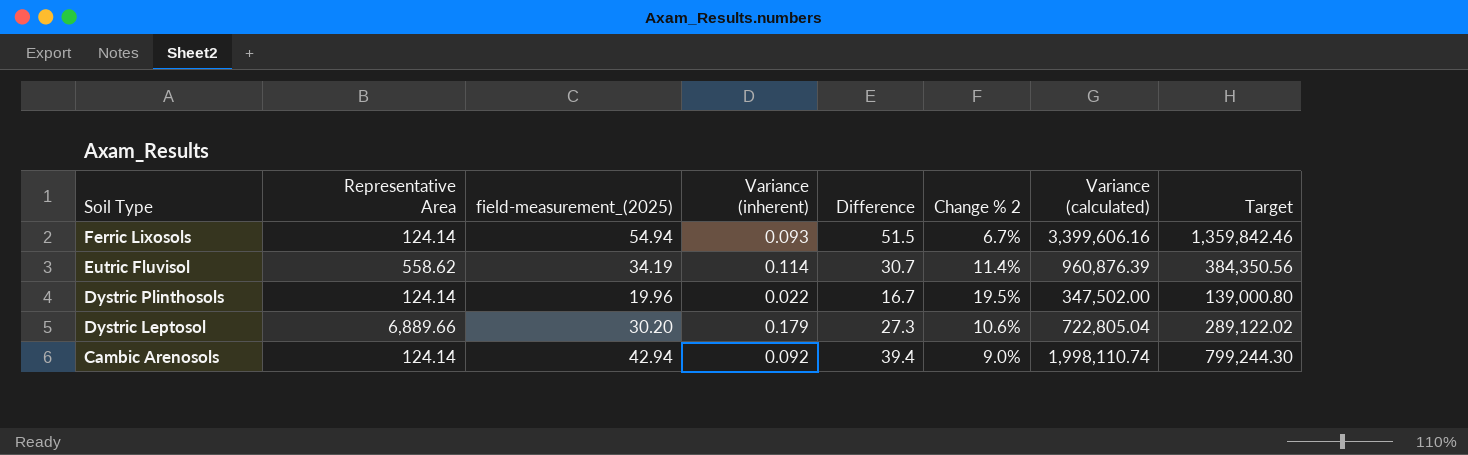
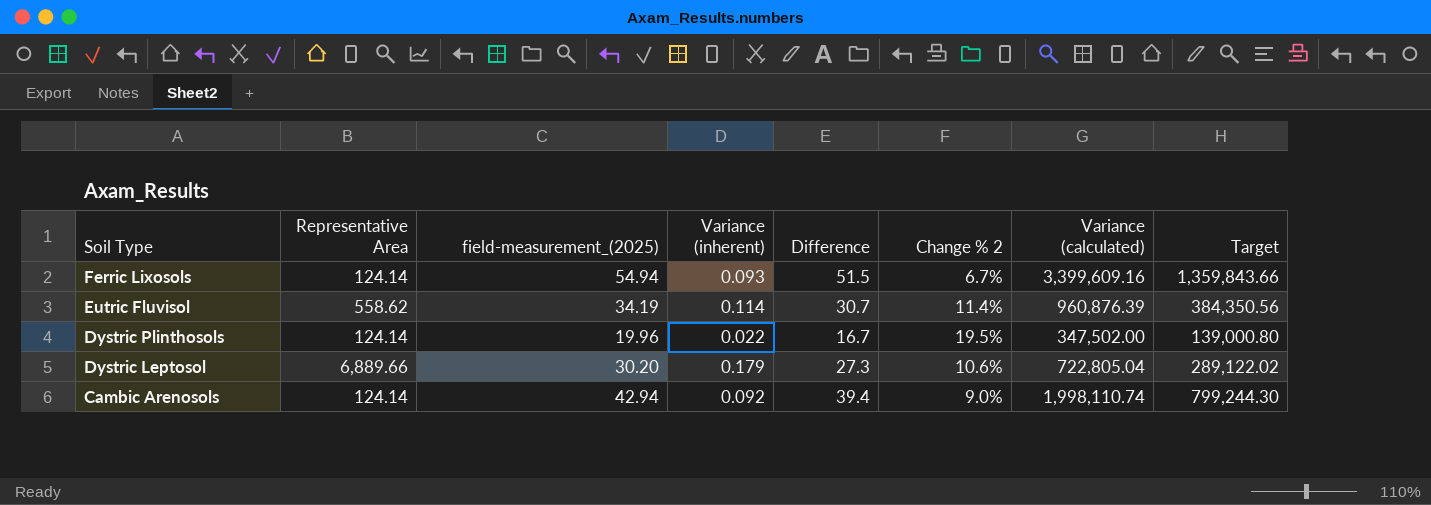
Ferric Lixosols | Variance (calculated): 3,399,606.16 -> 3,399,609.16
Ferric Lixosols | Target: 1,359,842.46 -> 1,359,843.66

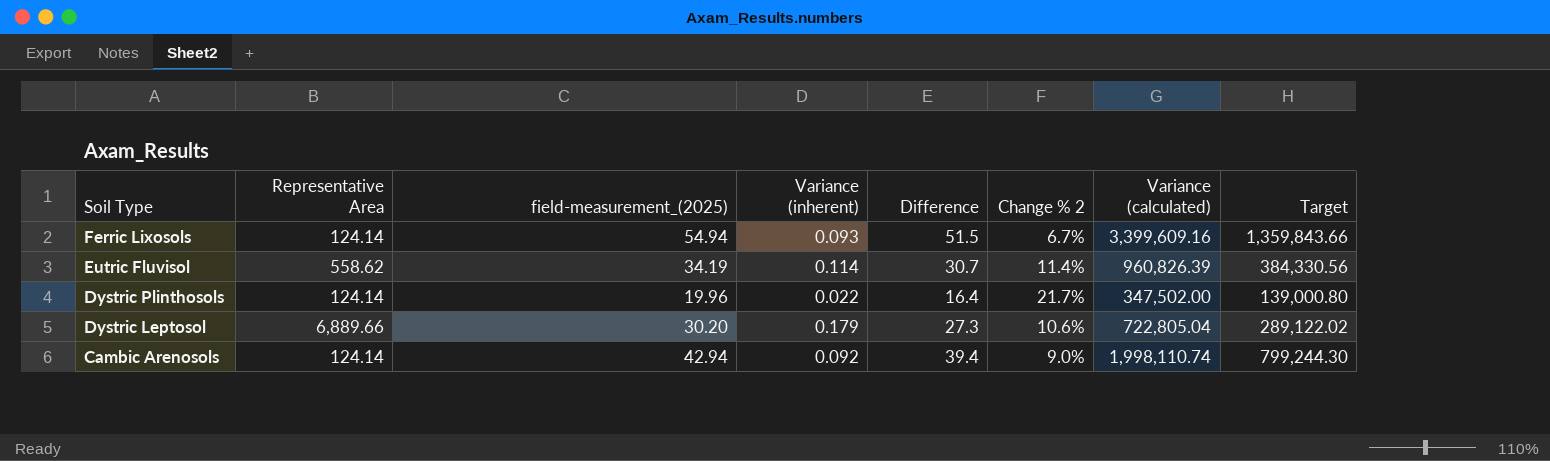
Eutric Fluvisol | Variance (calculated): 960,876.39 -> 960,826.39
Eutric Fluvisol | Target: 384,350.56 -> 384,330.56
Dystric Plinthosols | Difference: 16.7 -> 16.4
Dystric Plinthosols | Change % 2: 19.5% -> 21.7%

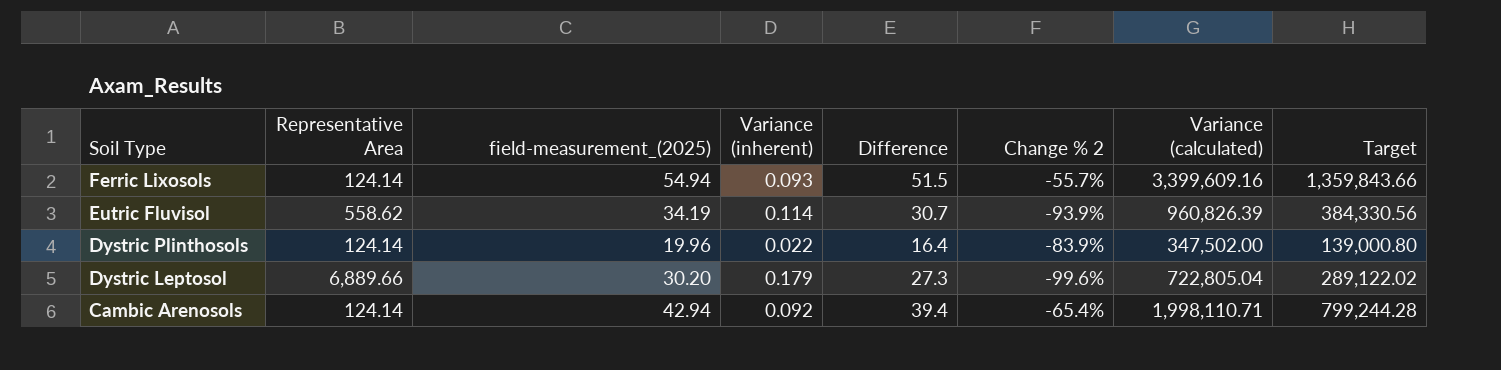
column Change % 2 | formula: ([field-measurement_(2025)] - [Difference]) / [Difference] -> ([field-measurement_(2025)] - [Representative Area]) / [Representative Area]
Cambic Arenosols | Variance (calculated): 1,998,110.74 -> 1,998,110.71
Cambic Arenosols | Target: 799,244.30 -> 799,244.28

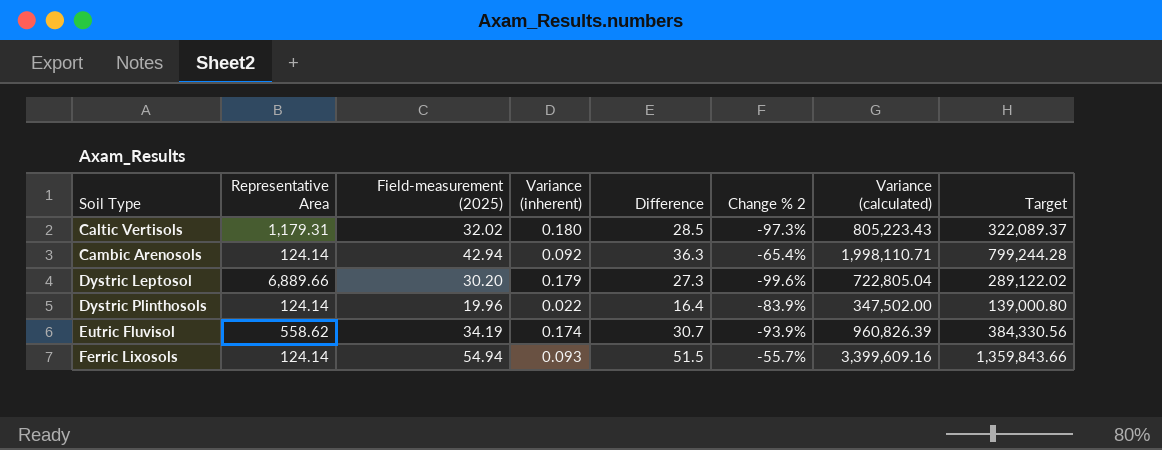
row order: Soil Type descending -> Soil Type ascending
column name: field-measurement_(2025) -> Field-measurement (2025)
row Caltic Vertisols: none -> 1,179.31 | 32.02 | 0.180 | 28.5 | -97.3% | 805,223.43 | 322,089.37
Cambic Arenosols | Difference: 39.4 -> 36.3
Eutric Fluvisol | Variance (inherent): 0.114 -> 0.174

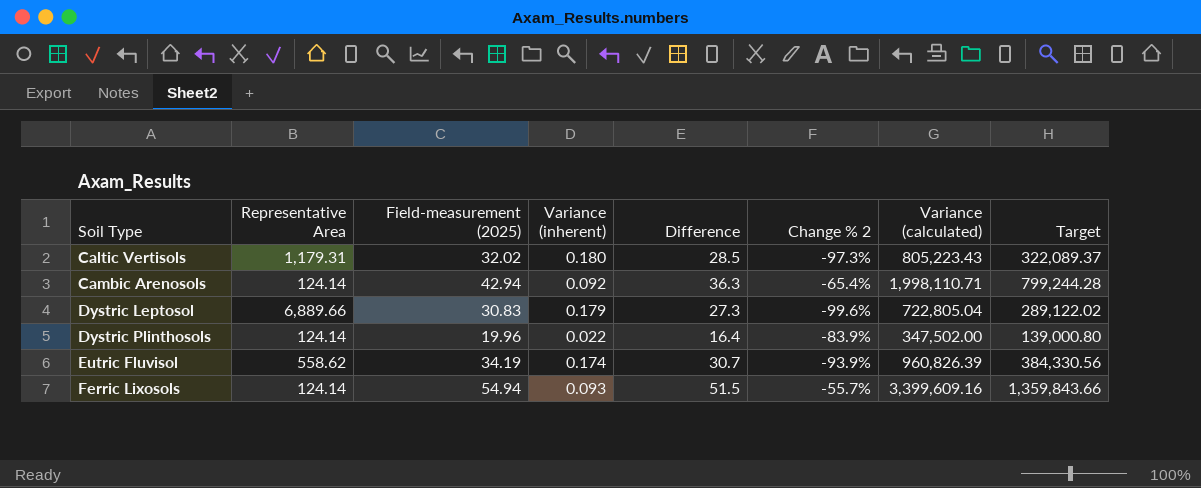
Dystric Leptosol | Field-measurement (2025): 30.20 -> 30.83

